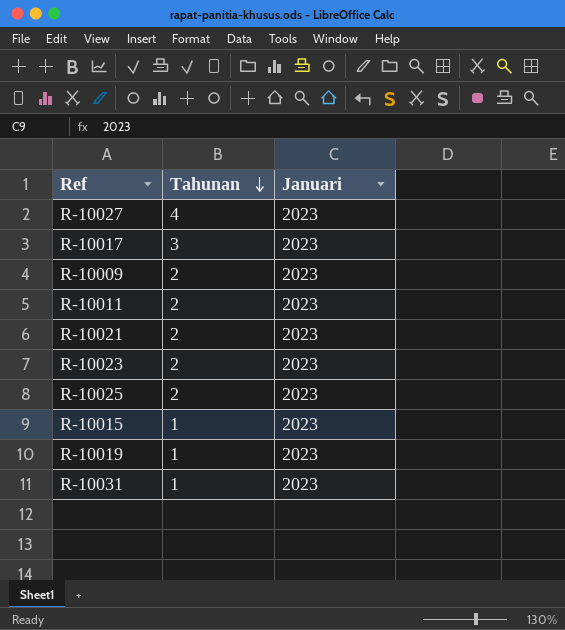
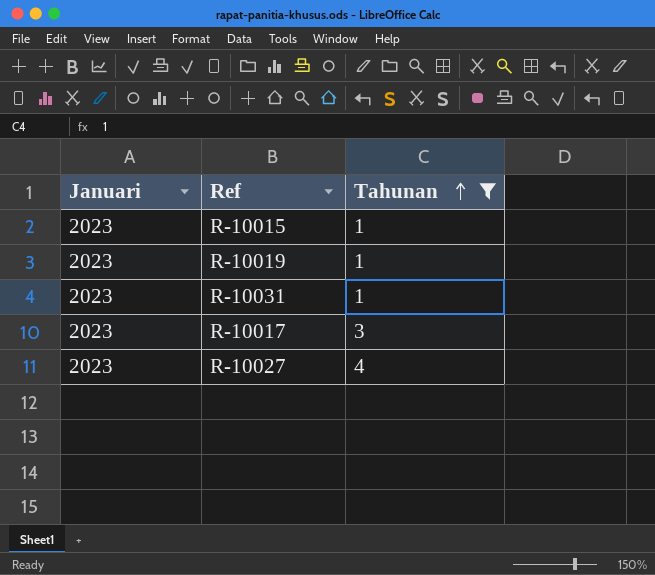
filter: none -> Tahunan != 2
row order: Tahunan descending -> Tahunan ascending
column Januari | position: 3 -> 1

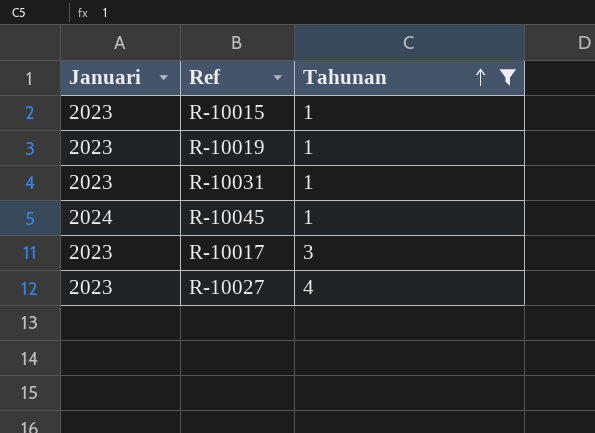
row R-10045: none -> 2024 | 1

